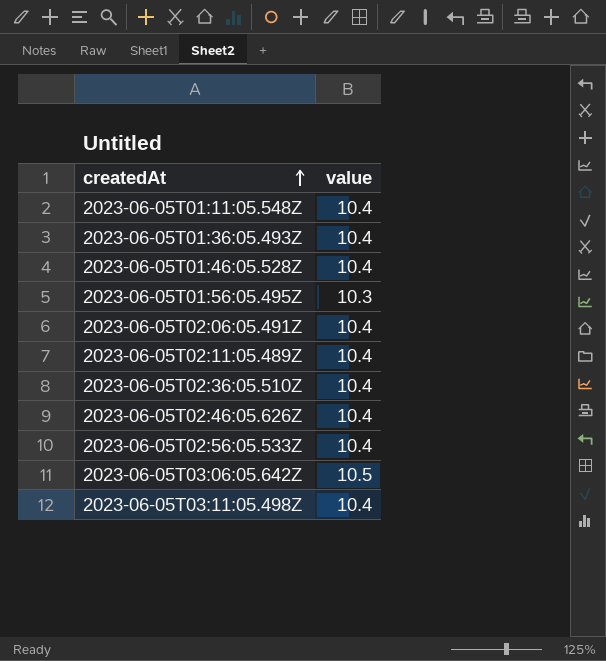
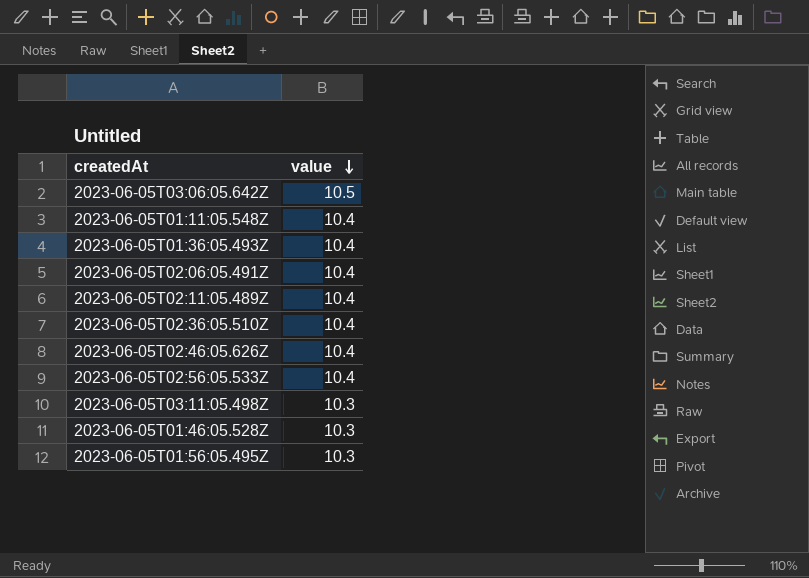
row order: createdAt ascending -> value descending
2023-06-05T03:11:05.498Z | value: 10.4 -> 10.3
2023-06-05T01:46:05.528Z | value: 10.4 -> 10.3

